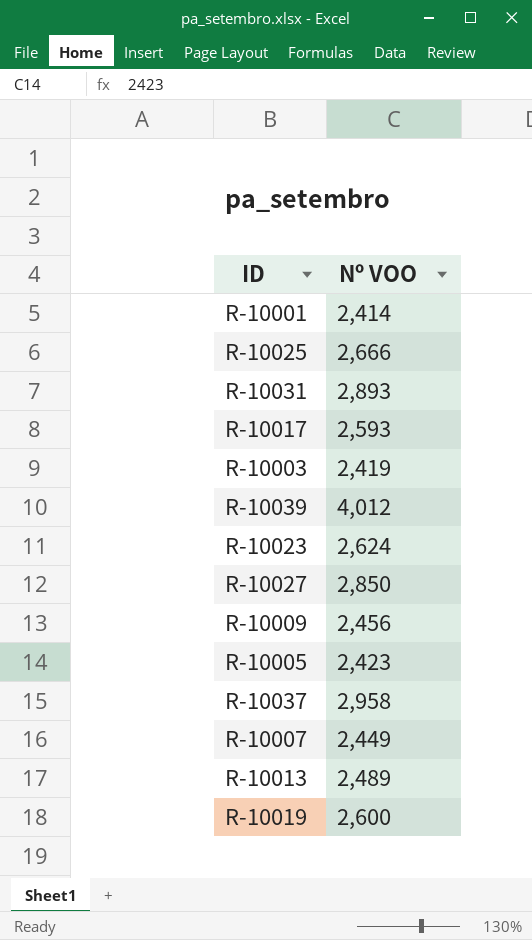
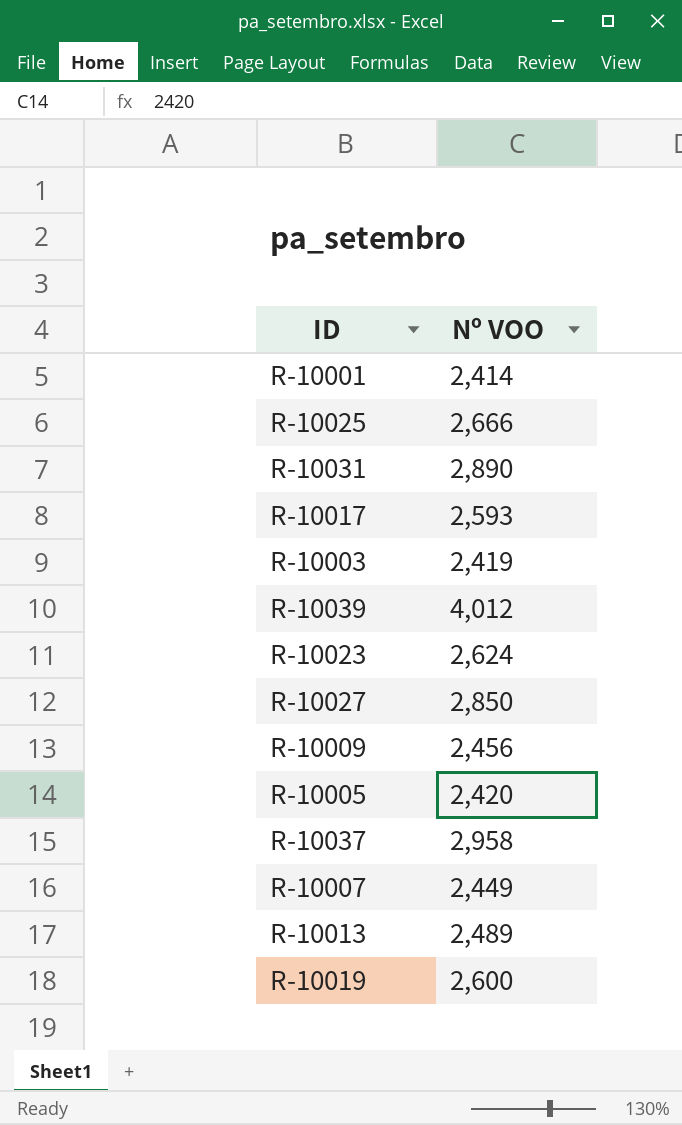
R-10031 | Nº VOO: 2,893 -> 2,890
R-10005 | Nº VOO: 2,423 -> 2,420

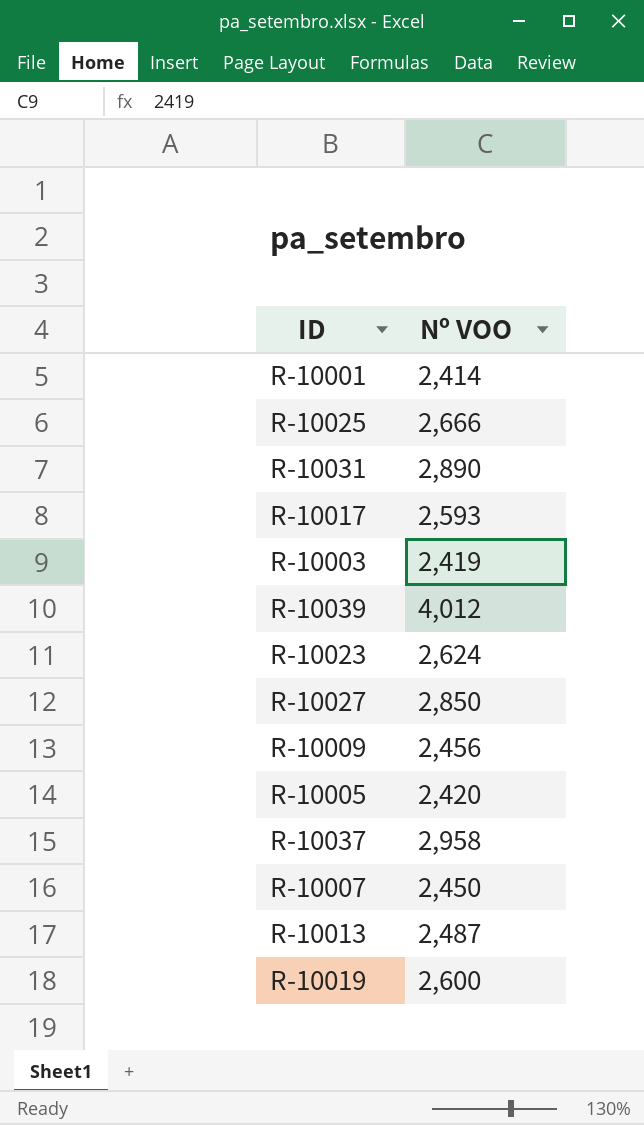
R-10007 | Nº VOO: 2,449 -> 2,450
R-10013 | Nº VOO: 2,489 -> 2,487

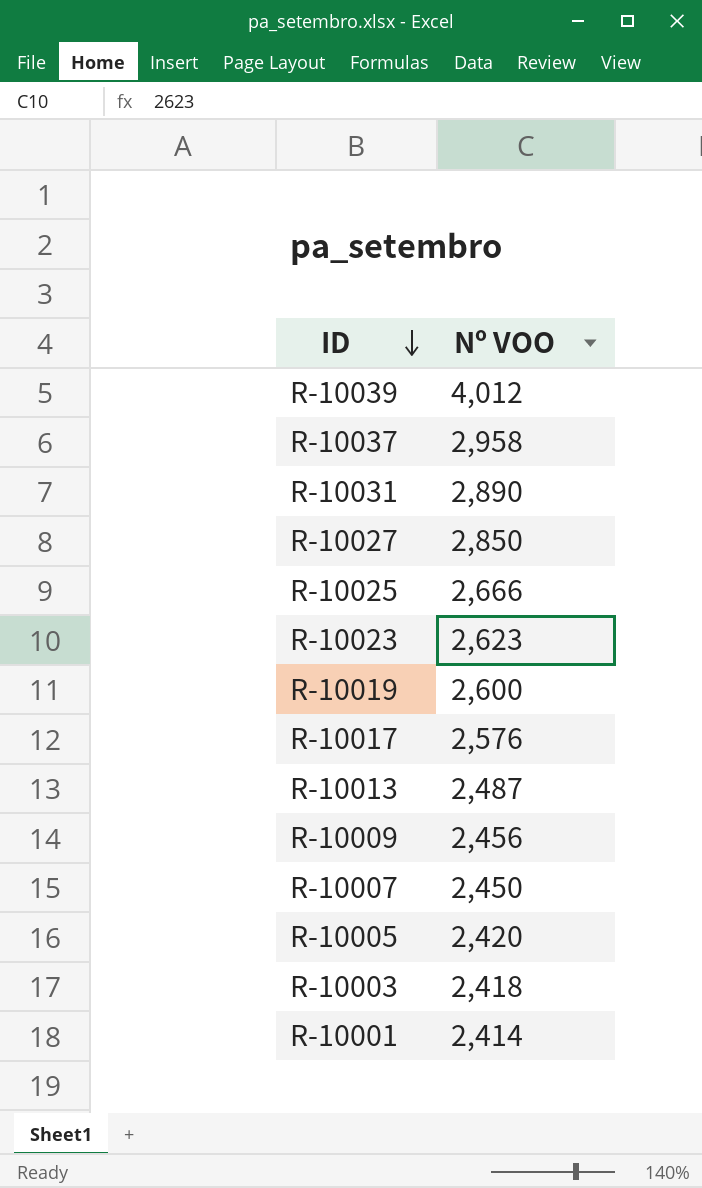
row order: none -> ID descending
R-10023 | Nº VOO: 2,624 -> 2,623
R-10017 | Nº VOO: 2,593 -> 2,576
R-10003 | Nº VOO: 2,419 -> 2,418

